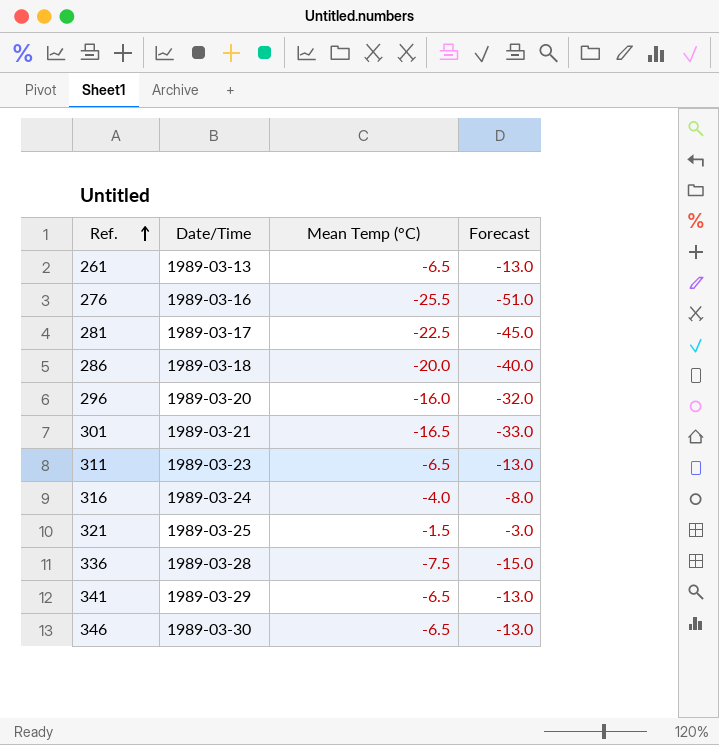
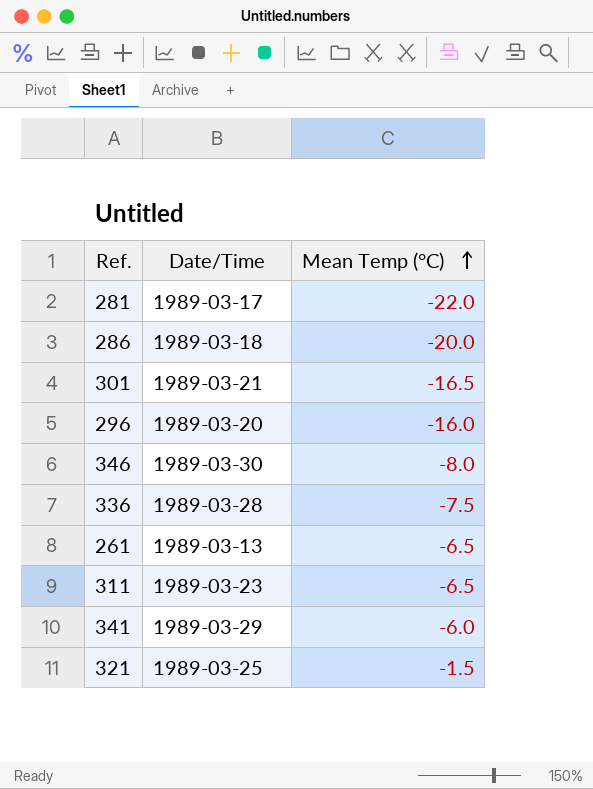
row order: Ref. ascending -> Mean Temp (°C) ascending
column Forecast | formula: [Mean Temp (°C)] * 2 -> none
row 276: 1989-03-16 | -25.5 | -51.0 -> none
row 316: 1989-03-24 | -4.0 | -8.0 -> none
281 | Mean Temp (°C): -22.5 -> -22.0
346 | Mean Temp (°C): -6.5 -> -8.0
341 | Mean Temp (°C): -6.5 -> -6.0

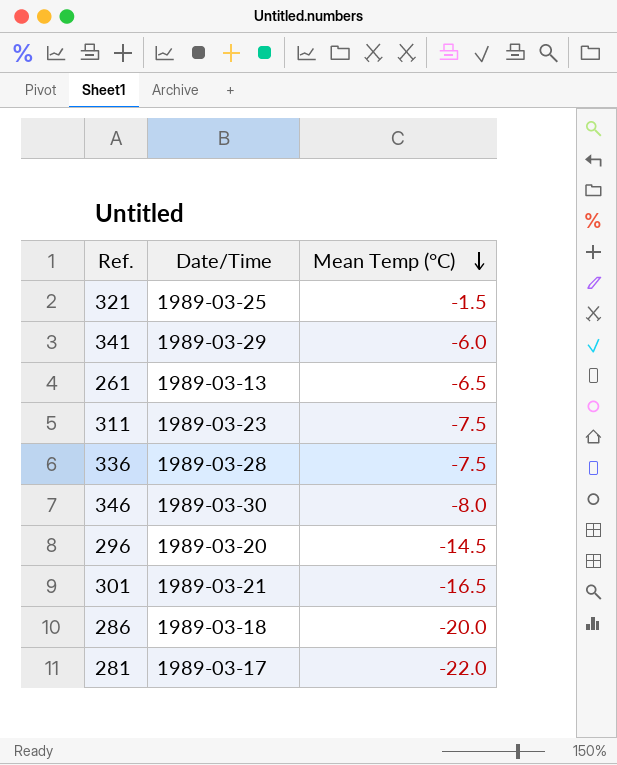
row order: Mean Temp (°C) ascending -> Mean Temp (°C) descending
311 | Mean Temp (°C): -6.5 -> -7.5
296 | Mean Temp (°C): -16.0 -> -14.5

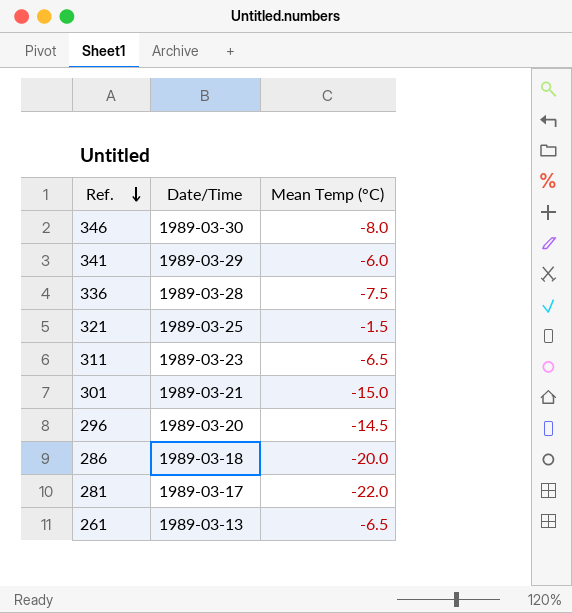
row order: Mean Temp (°C) descending -> Ref. descending
311 | Mean Temp (°C): -7.5 -> -6.5
301 | Mean Temp (°C): -16.5 -> -15.0

